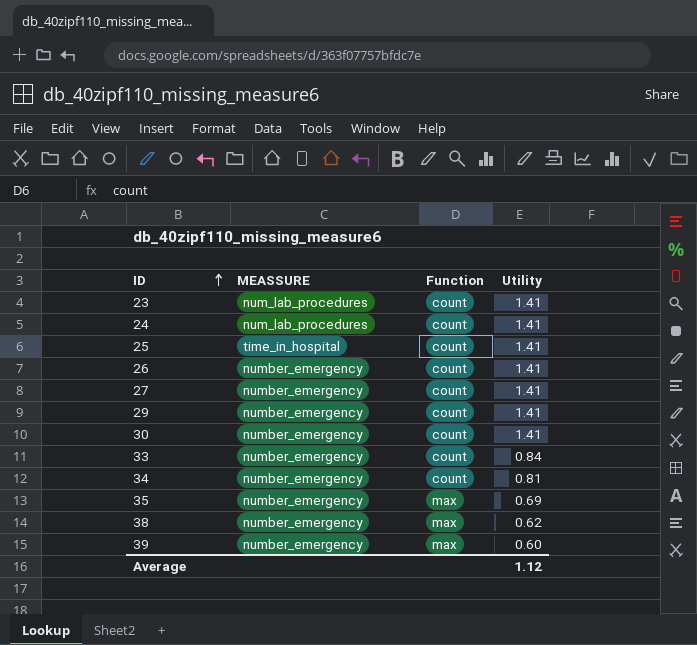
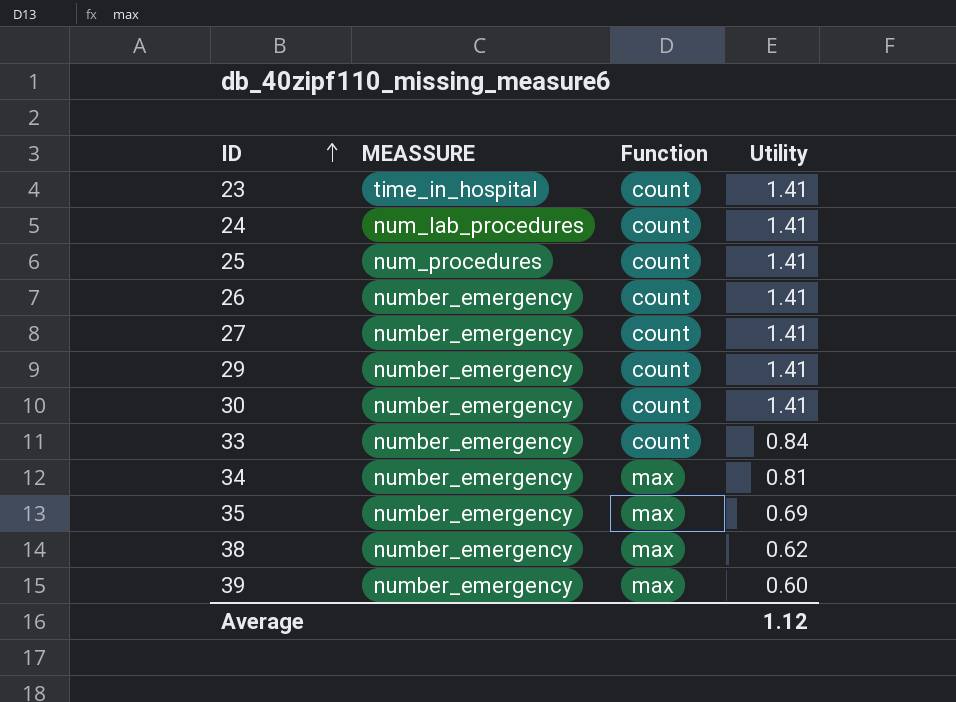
23 | MEASSURE: num_lab_procedures -> time_in_hospital
25 | MEASSURE: time_in_hospital -> num_procedures
34 | Function: count -> max

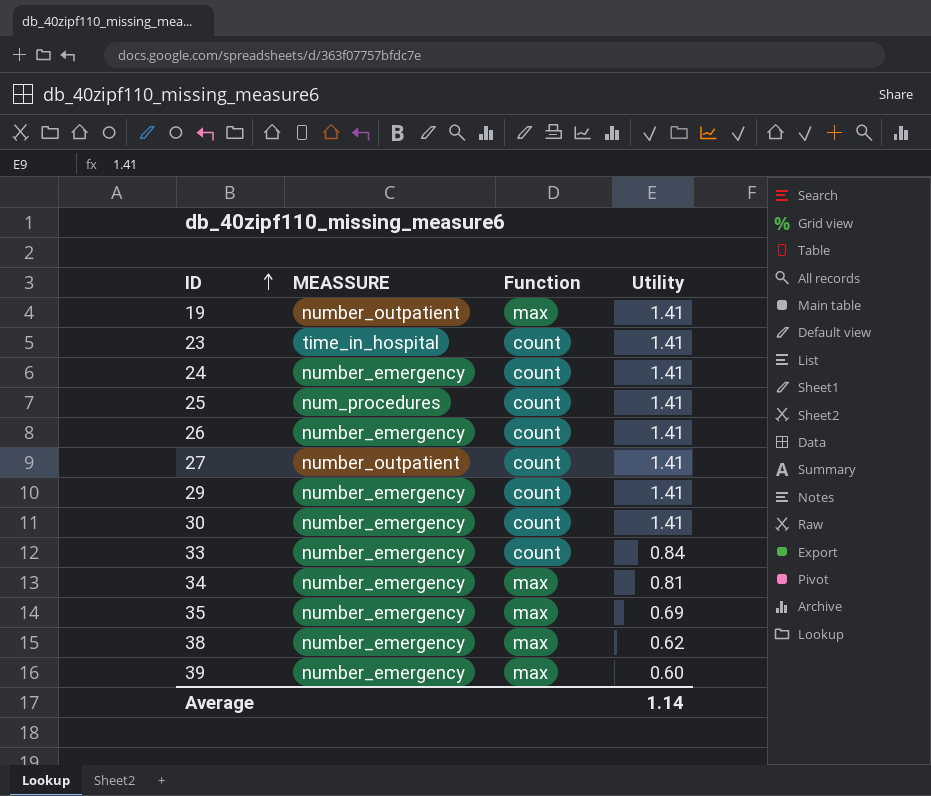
row 19: none -> number_outpatient | max | 1.41
24 | MEASSURE: num_lab_procedures -> number_emergency
27 | MEASSURE: number_emergency -> number_outpatient
Average | Utility: 1.12 -> 1.14

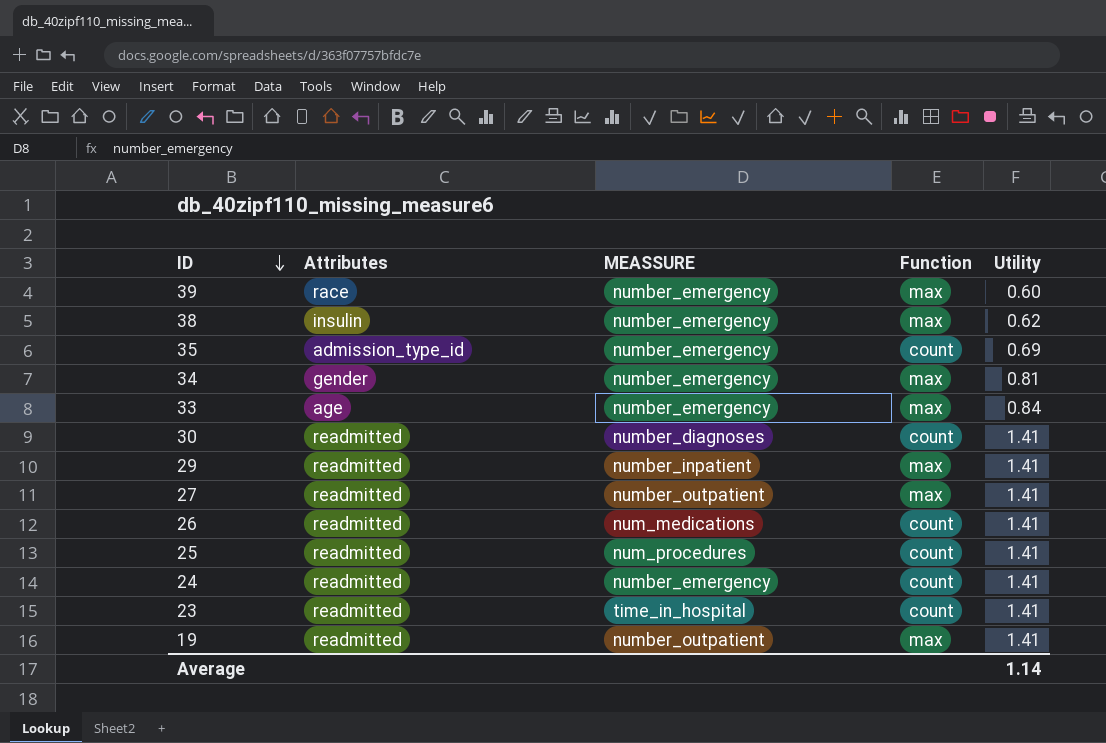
row order: ID ascending -> ID descending
column Attributes | position: none -> 2
35 | Function: max -> count
33 | Function: count -> max
30 | MEASSURE: number_emergency -> number_diagnoses
29 | MEASSURE: number_emergency -> number_inpatient
29 | Function: count -> max
27 | Function: count -> max
26 | MEASSURE: number_emergency -> num_medications

